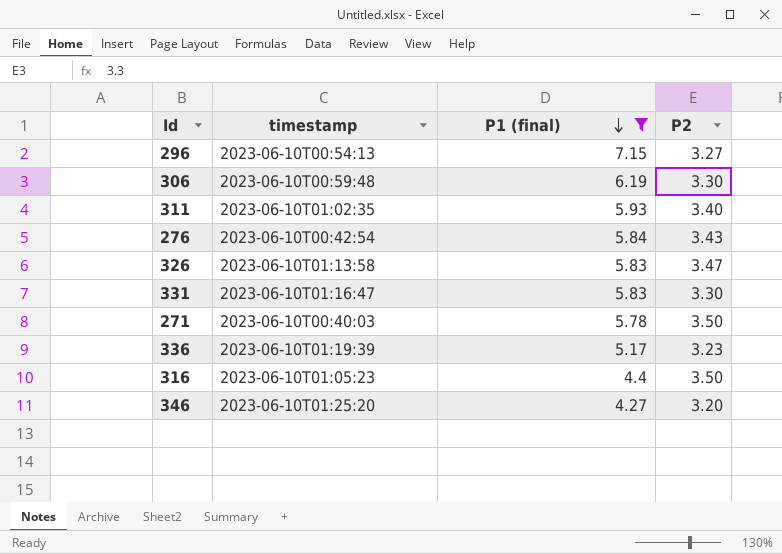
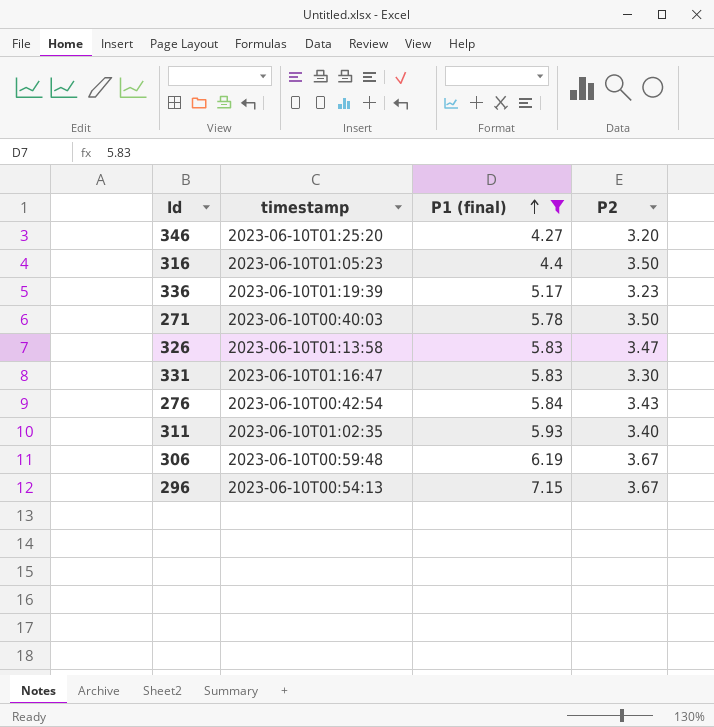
row order: P1 (final) descending -> P1 (final) ascending
306 | P2: 3.30 -> 3.67
296 | P2: 3.27 -> 3.67

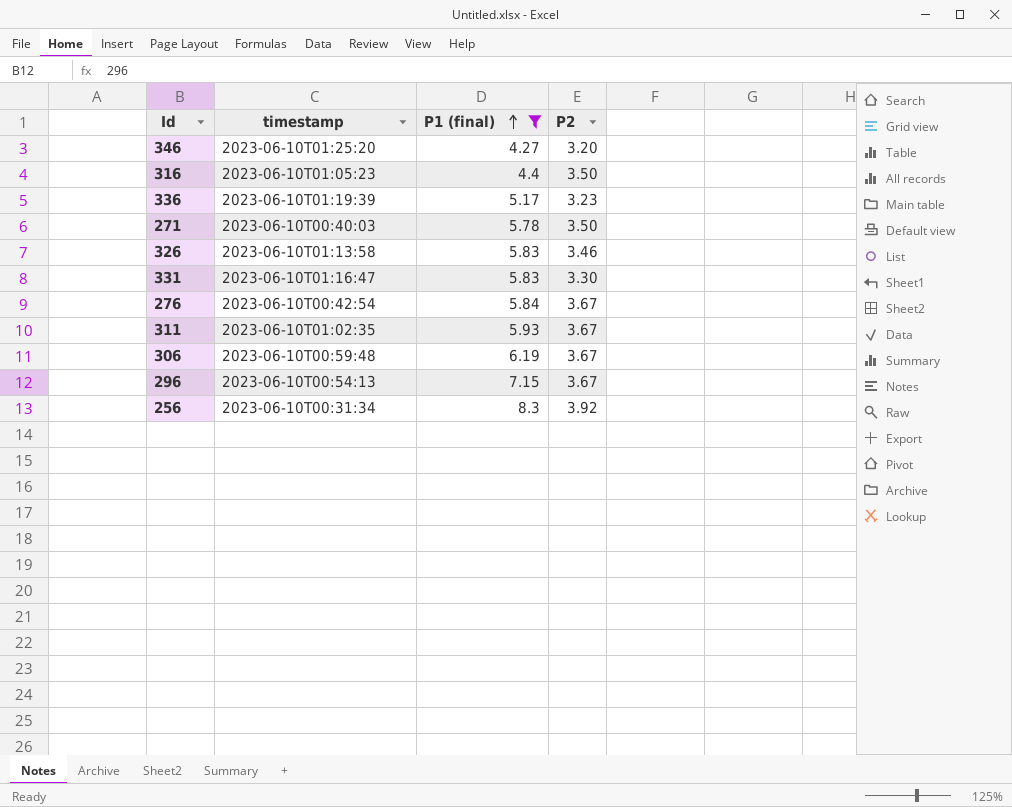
326 | P2: 3.47 -> 3.46
276 | P2: 3.43 -> 3.67
311 | P2: 3.40 -> 3.67
row 256: none -> 2023-06-10T00:31:34 | 8.3 | 3.92

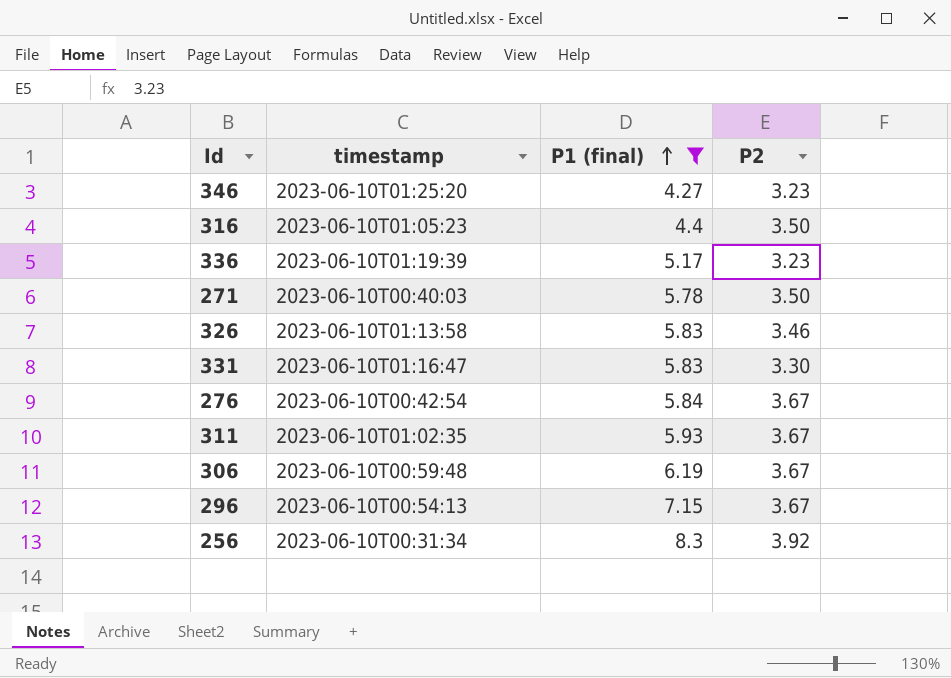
346 | P2: 3.20 -> 3.23

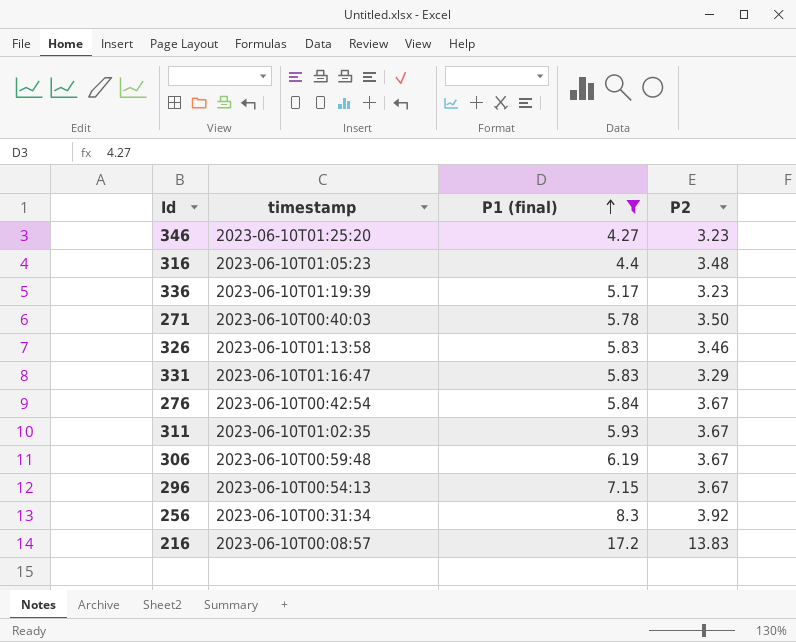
316 | P2: 3.50 -> 3.48
331 | P2: 3.30 -> 3.29
row 216: none -> 2023-06-10T00:08:57 | 17.2 | 13.83

